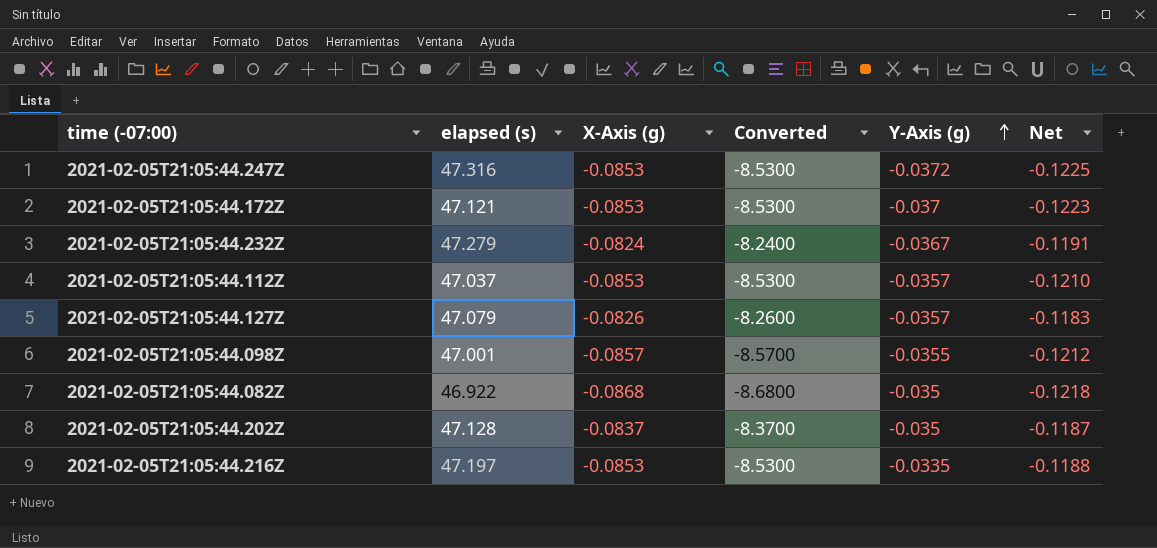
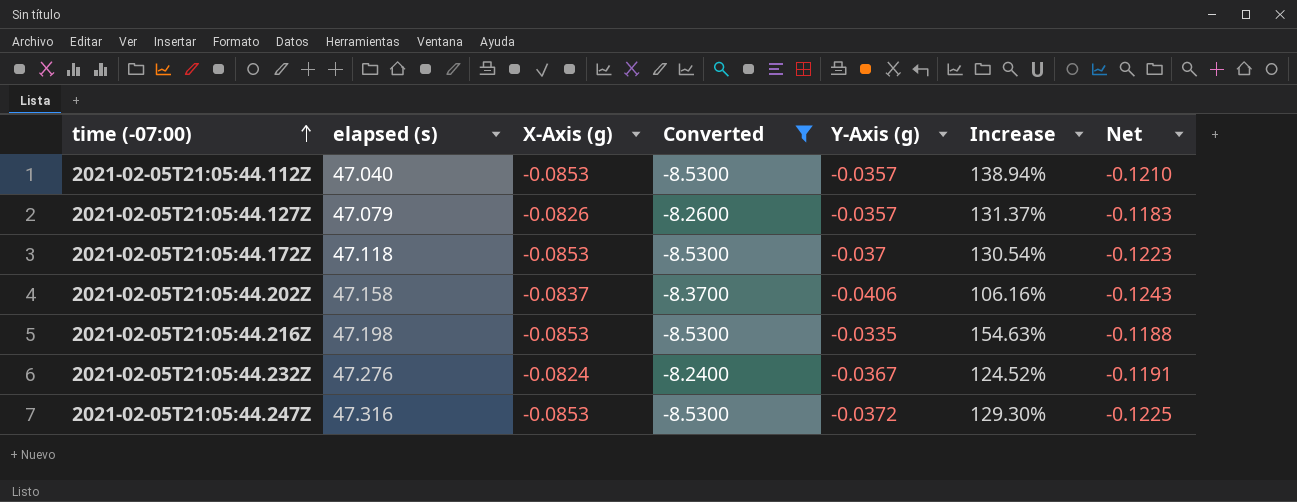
filter: none -> Converted >= -8.5300
row order: Y-Axis (g) ascending -> time (-07:00) ascending
column Increase | formula: none -> ([X-Axis (g)] - [Y-Axis (g)]) / [Y-Axis (g)]
2021-02-05T21:05:44.112Z | elapsed (s): 47.037 -> 47.040
2021-02-05T21:05:44.172Z | elapsed (s): 47.121 -> 47.118
2021-02-05T21:05:44.202Z | elapsed (s): 47.128 -> 47.158
2021-02-05T21:05:44.202Z | Y-Axis (g): -0.035 -> -0.0406
2021-02-05T21:05:44.202Z | Net: -0.1187 -> -0.1243
2021-02-05T21:05:44.216Z | elapsed (s): 47.197 -> 47.198
2021-02-05T21:05:44.232Z | elapsed (s): 47.279 -> 47.276

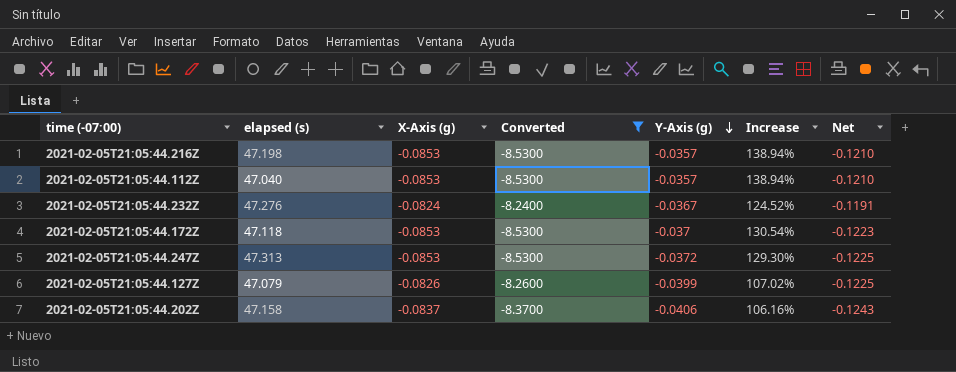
row order: time (-07:00) ascending -> Y-Axis (g) descending
2021-02-05T21:05:44.216Z | Y-Axis (g): -0.0335 -> -0.0357
2021-02-05T21:05:44.216Z | Increase: 154.63% -> 138.94%
2021-02-05T21:05:44.216Z | Net: -0.1188 -> -0.1210
2021-02-05T21:05:44.247Z | elapsed (s): 47.316 -> 47.313
2021-02-05T21:05:44.127Z | Y-Axis (g): -0.0357 -> -0.0399
2021-02-05T21:05:44.127Z | Increase: 131.37% -> 107.02%
2021-02-05T21:05:44.127Z | Net: -0.1183 -> -0.1225

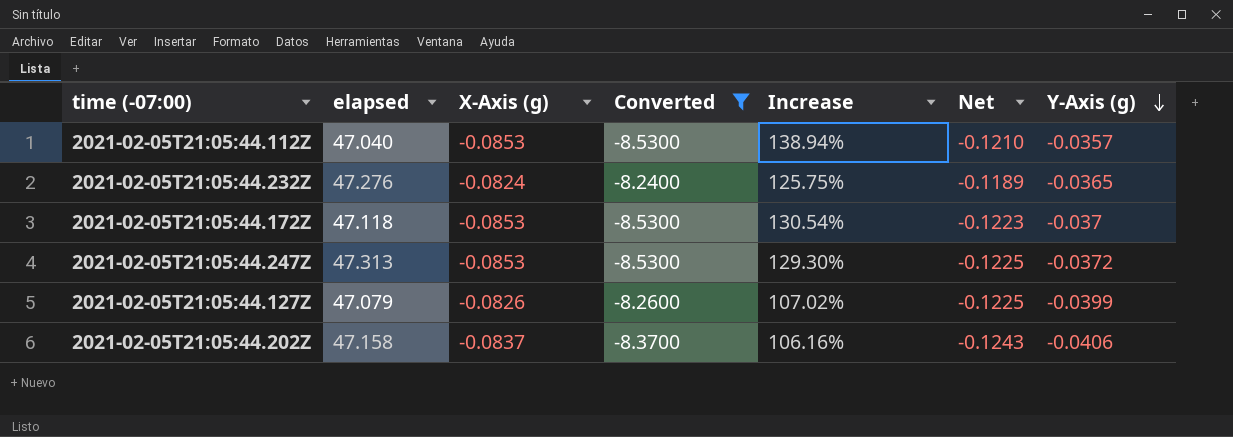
column name: elapsed (s) -> elapsed
column Y-Axis (g) | position: 5 -> 7
row 2021-02-05T21:05:44.216Z: 47.198 | -0.0853 | -8.5300 | -0.0357 | 138.94% | -0.1210 -> none
2021-02-05T21:05:44.232Z | Increase: 124.52% -> 125.75%
2021-02-05T21:05:44.232Z | Net: -0.1191 -> -0.1189
2021-02-05T21:05:44.232Z | Y-Axis (g): -0.0367 -> -0.0365

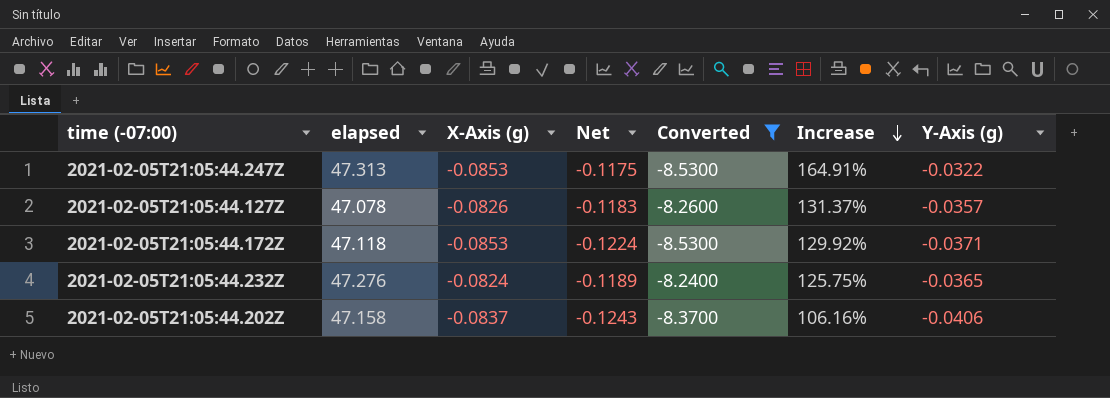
row order: Y-Axis (g) descending -> Increase descending
column Net | position: 6 -> 4
row 2021-02-05T21:05:44.112Z: 47.040 | -0.0853 | -8.5300 | 138.94% | -0.1210 | -0.0357 -> none
2021-02-05T21:05:44.247Z | Net: -0.1225 -> -0.1175
2021-02-05T21:05:44.247Z | Increase: 129.30% -> 164.91%
2021-02-05T21:05:44.247Z | Y-Axis (g): -0.0372 -> -0.0322
2021-02-05T21:05:44.127Z | elapsed: 47.079 -> 47.078
2021-02-05T21:05:44.127Z | Net: -0.1225 -> -0.1183
2021-02-05T21:05:44.127Z | Increase: 107.02% -> 131.37%
2021-02-05T21:05:44.127Z | Y-Axis (g): -0.0399 -> -0.0357
2021-02-05T21:05:44.172Z | Net: -0.1223 -> -0.1224
2021-02-05T21:05:44.172Z | Increase: 130.54% -> 129.92%
2021-02-05T21:05:44.172Z | Y-Axis (g): -0.037 -> -0.0371

